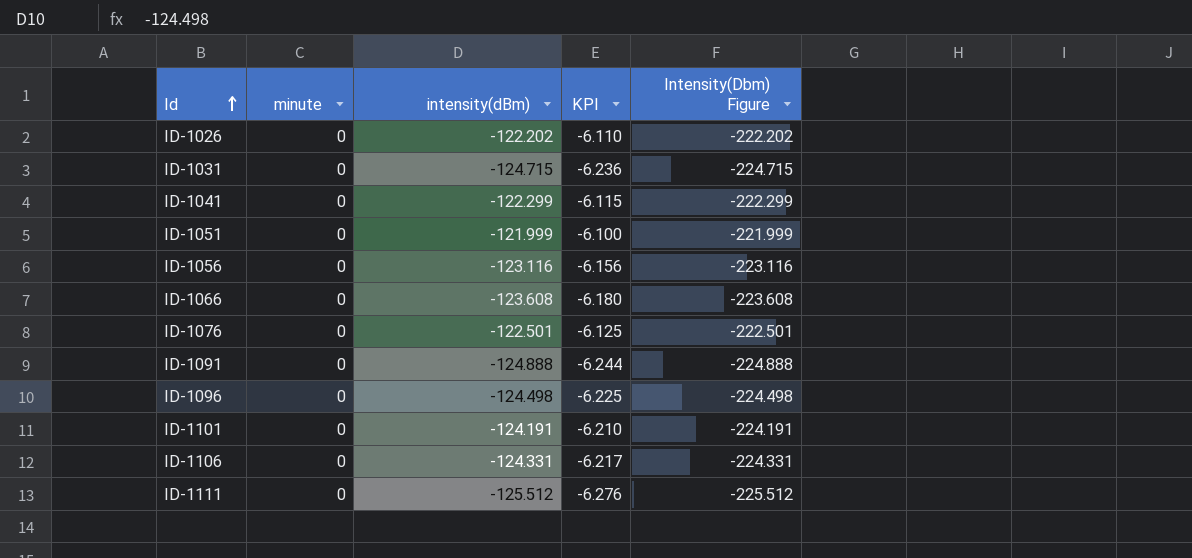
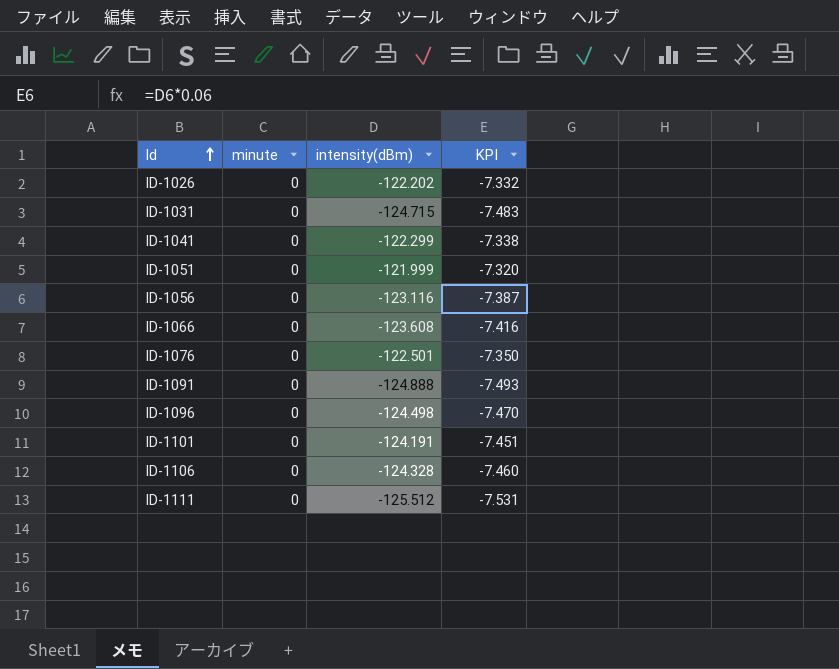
column Intensity(Dbm) Figure | formula: [intensity(dBm)] - 100 -> none
column KPI | formula: [intensity(dBm)] * 0.05 -> [intensity(dBm)] * 0.06
ID-1106 | intensity(dBm): -124.331 -> -124.328

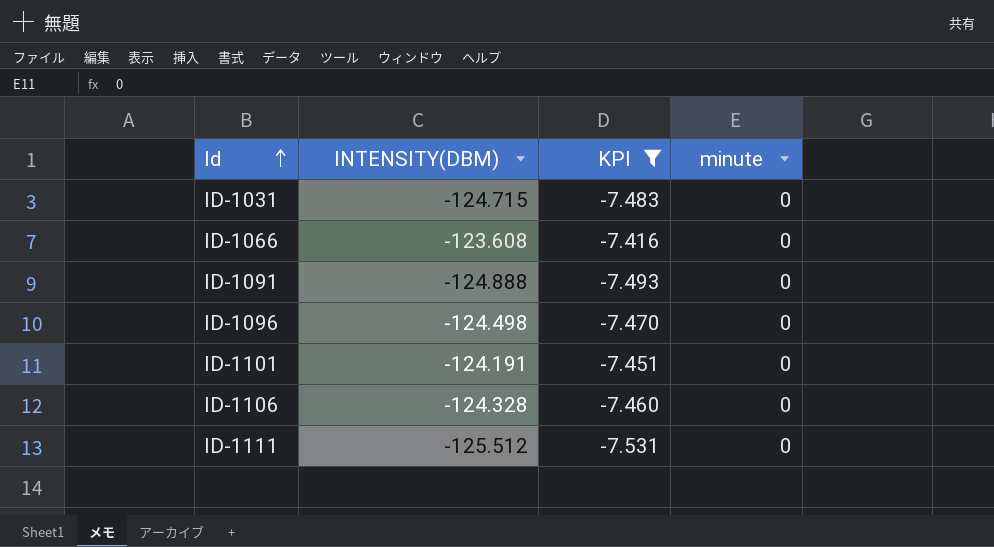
filter: none -> KPI <= -7.416
column name: intensity(dBm) -> INTENSITY(DBM)
column minute | position: 2 -> 4

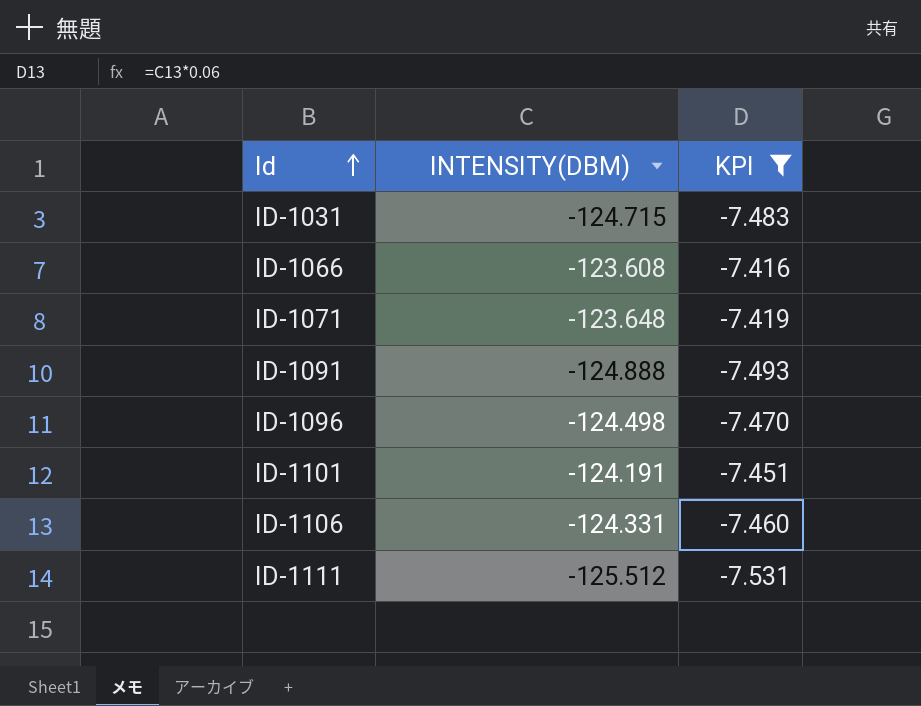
column minute | position: 4 -> none
row ID-1071: none -> -123.648 | -7.419
ID-1106 | INTENSITY(DBM): -124.328 -> -124.331

